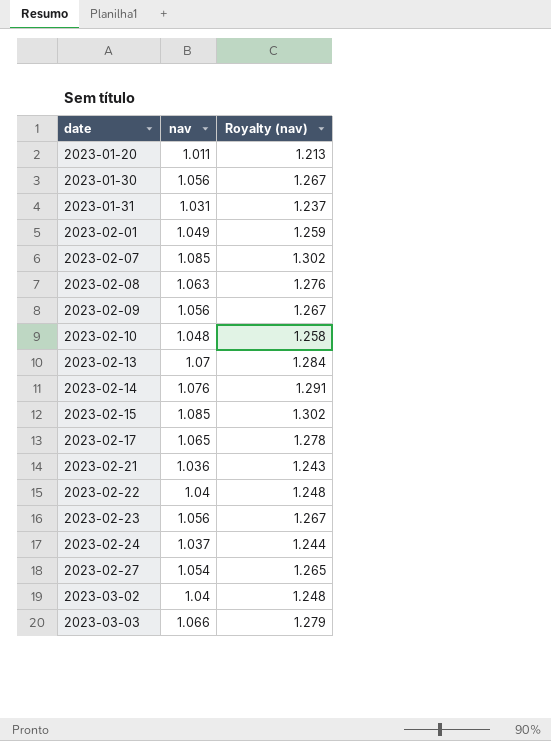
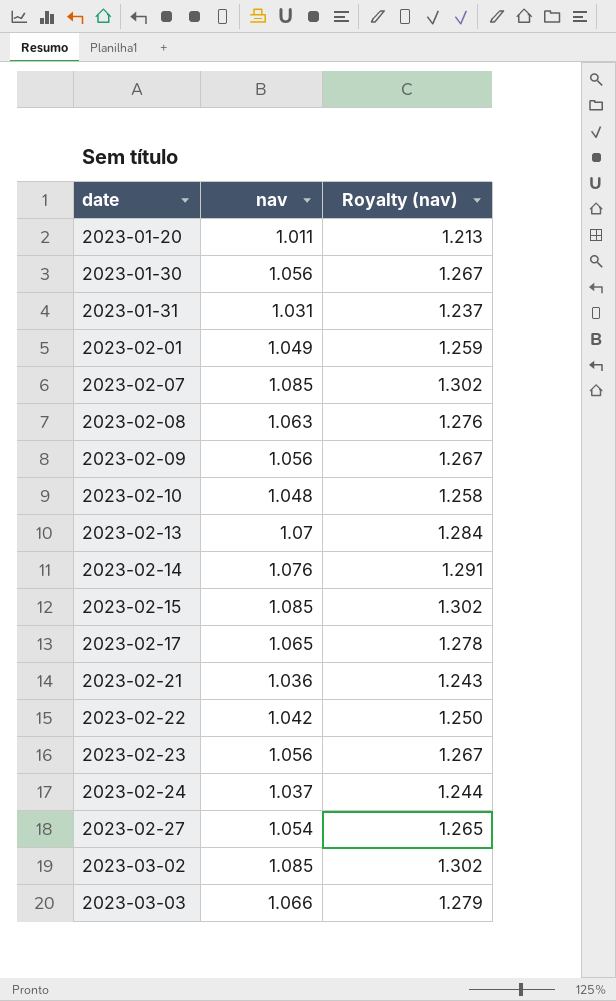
2023-02-22 | nav: 1.04 -> 1.042
2023-02-22 | Royalty (nav): 1.248 -> 1.250
2023-03-02 | nav: 1.04 -> 1.085
2023-03-02 | Royalty (nav): 1.248 -> 1.302

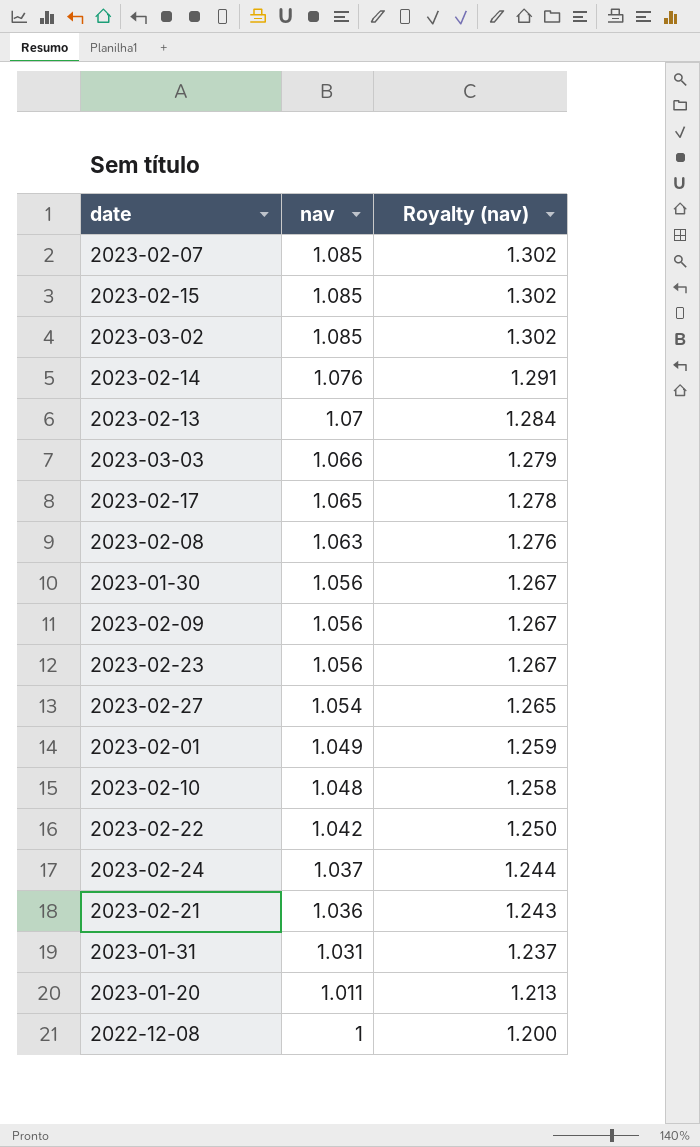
row order: date ascending -> nav descending
row 2022-12-08: none -> 1 | 1.200

